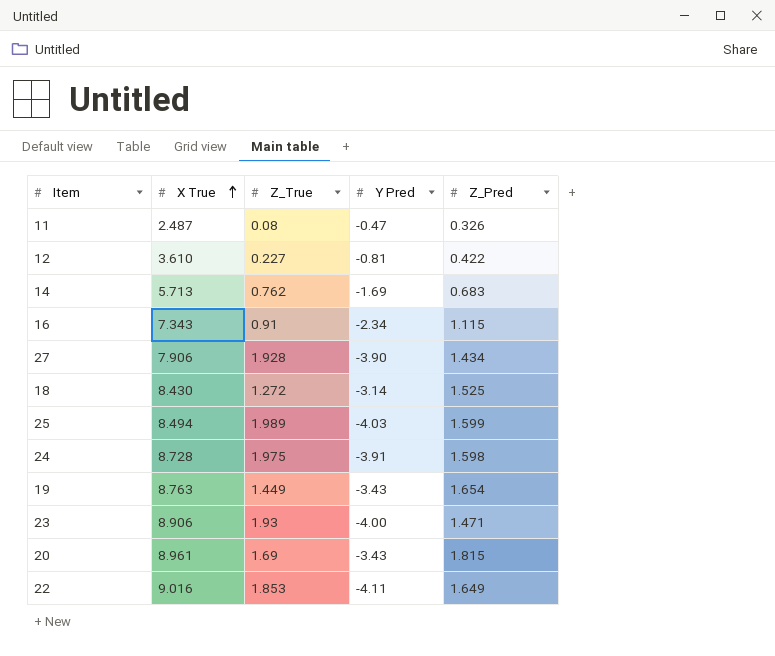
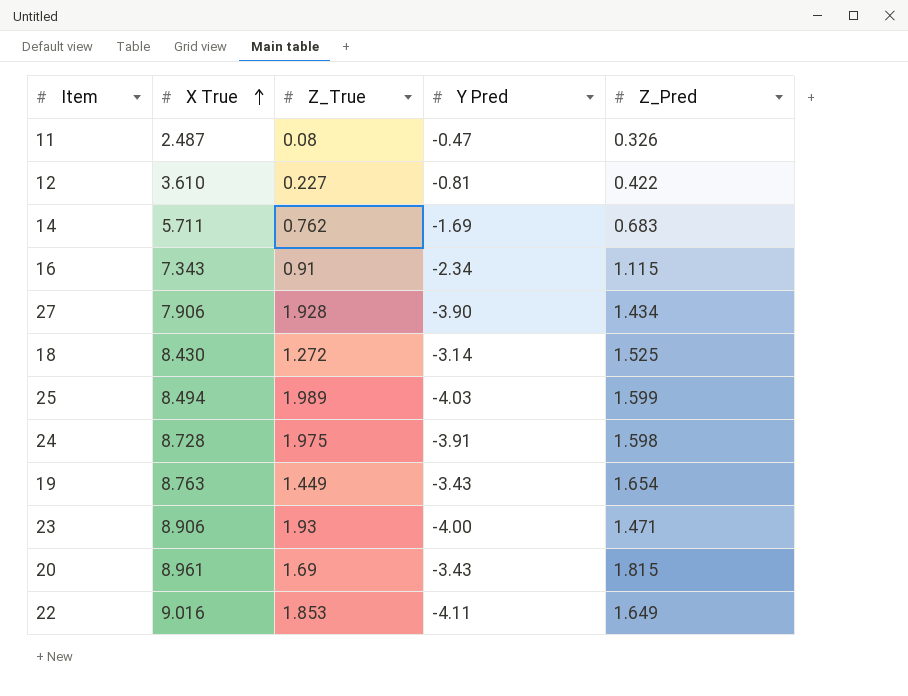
14 | X True: 5.713 -> 5.711

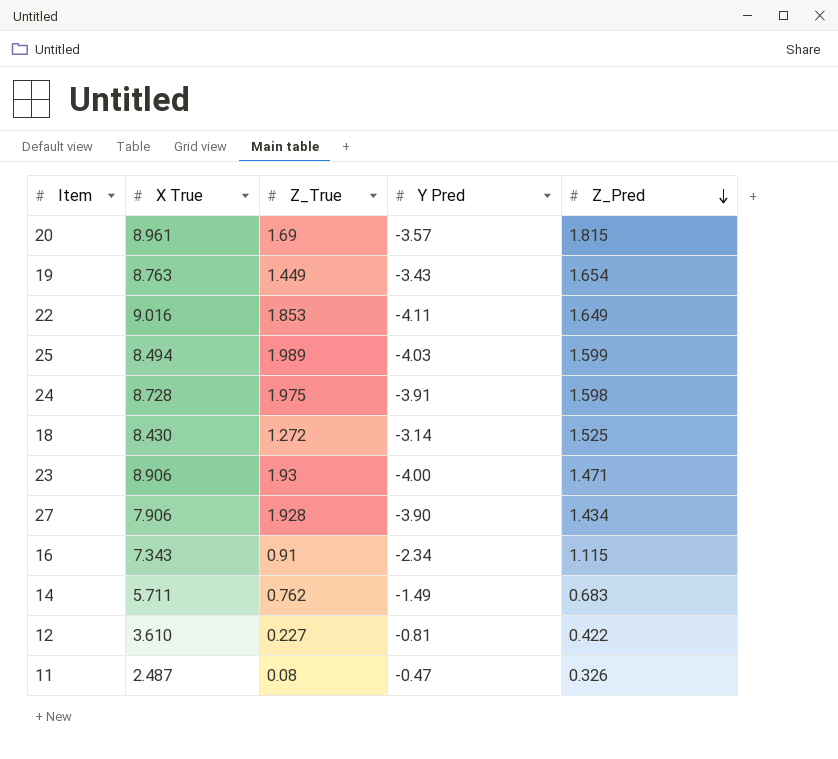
row order: X True ascending -> Z_Pred descending
20 | Y Pred: -3.43 -> -3.57
14 | Y Pred: -1.69 -> -1.49

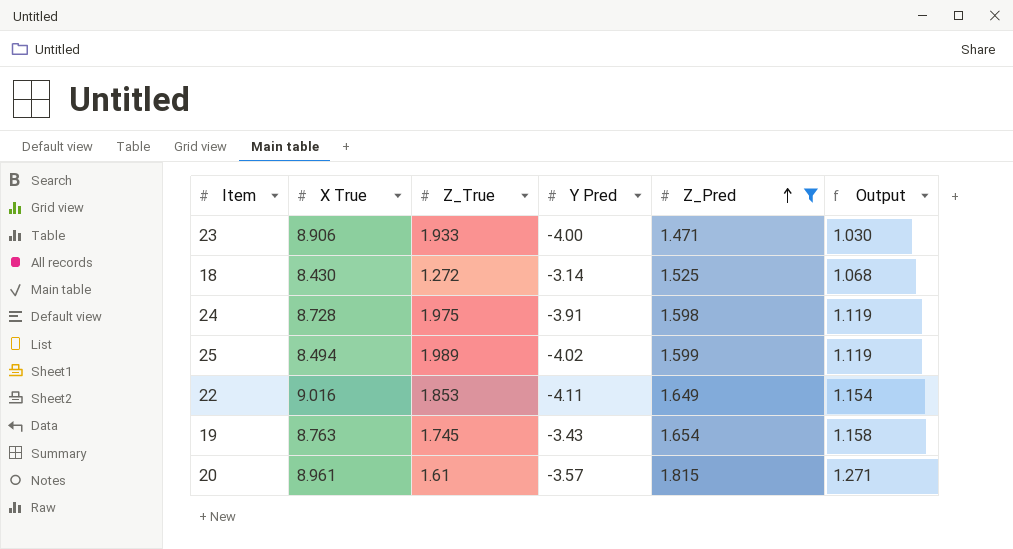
filter: none -> Z_Pred >= 1.471
row order: Z_Pred descending -> Z_Pred ascending
column Output | formula: none -> [Z_Pred] * 0.7
23 | Z_True: 1.93 -> 1.933
25 | Y Pred: -4.03 -> -4.02
19 | Z_True: 1.449 -> 1.745
20 | Z_True: 1.69 -> 1.61

